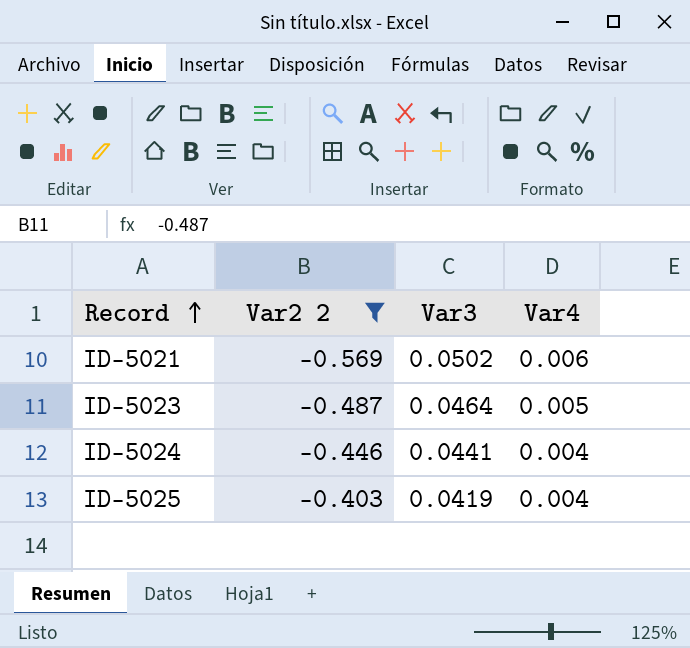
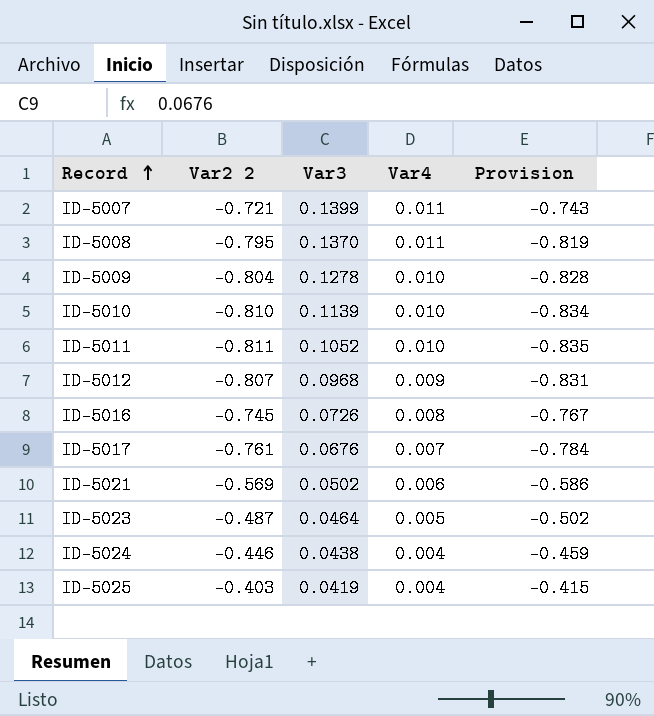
filter: Var2 2 >= -0.569 -> none
column Provision | formula: none -> [Var2 2] * 1.03
ID-5024 | Var3: 0.0441 -> 0.0438

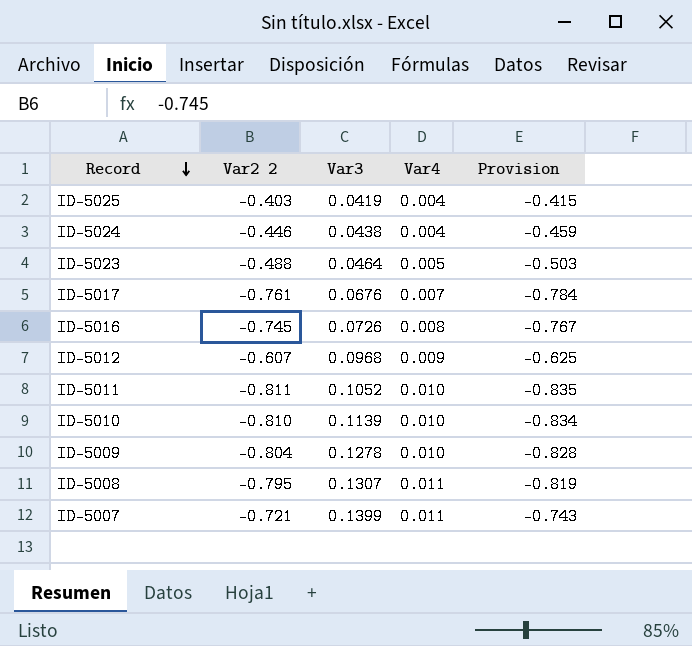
row order: Record ascending -> Record descending
row ID-5021: -0.569 | 0.0502 | 0.006 | -0.586 -> none
ID-5023 | Var2 2: -0.487 -> -0.488
ID-5023 | Provision: -0.502 -> -0.503
ID-5012 | Var2 2: -0.807 -> -0.607
ID-5012 | Provision: -0.831 -> -0.625
ID-5008 | Var3: 0.1370 -> 0.1307

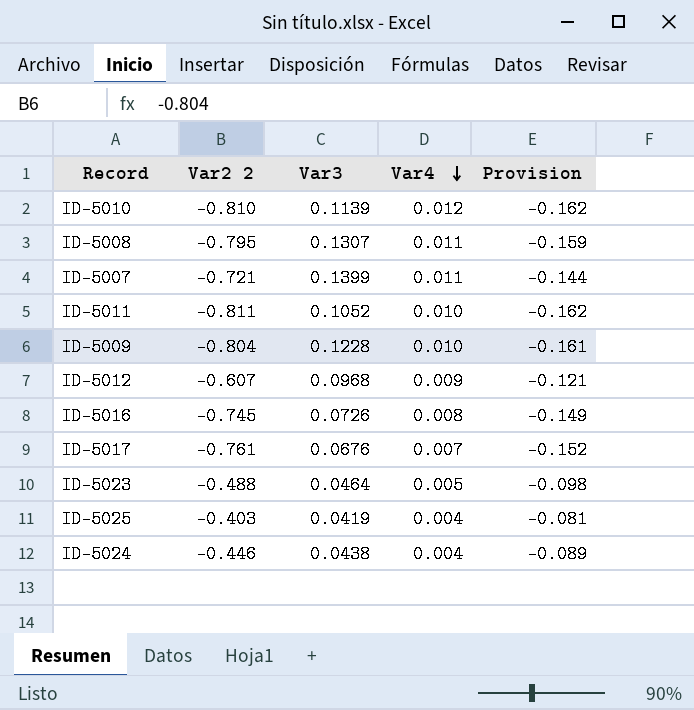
row order: Record descending -> Var4 descending
column Provision | formula: [Var2 2] * 1.03 -> [Var2 2] * 0.2
ID-5010 | Var4: 0.010 -> 0.012
ID-5009 | Var3: 0.1278 -> 0.1228

